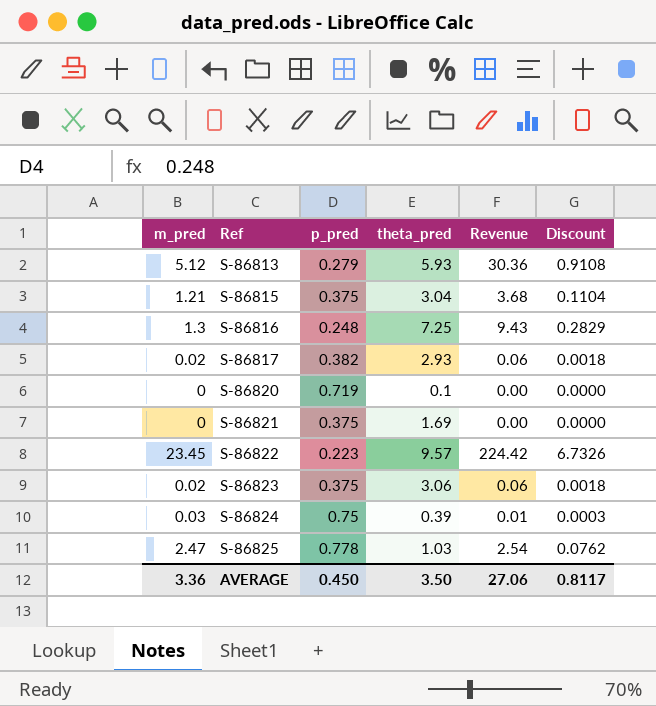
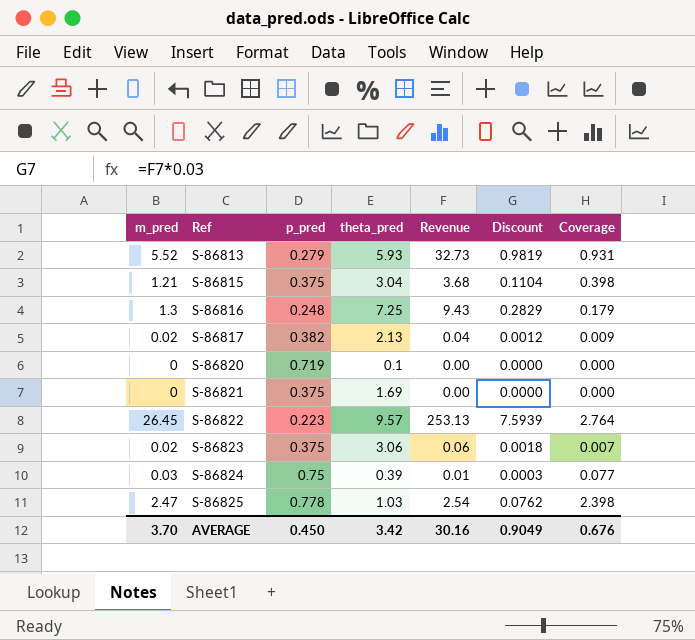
column Coverage | formula: none -> [m_pred] / [theta_pred]
S-86813 | m_pred: 5.12 -> 5.52
S-86813 | Revenue: 30.36 -> 32.73
S-86813 | Discount: 0.9108 -> 0.9819
S-86817 | theta_pred: 2.93 -> 2.13
S-86817 | Revenue: 0.06 -> 0.04
S-86817 | Discount: 0.0018 -> 0.0012
S-86822 | m_pred: 23.45 -> 26.45
S-86822 | Revenue: 224.42 -> 253.13
S-86822 | Discount: 6.7326 -> 7.5939
AVERAGE | m_pred: 3.36 -> 3.70
AVERAGE | theta_pred: 3.50 -> 3.42
AVERAGE | Revenue: 27.06 -> 30.16
AVERAGE | Discount: 0.8117 -> 0.9049

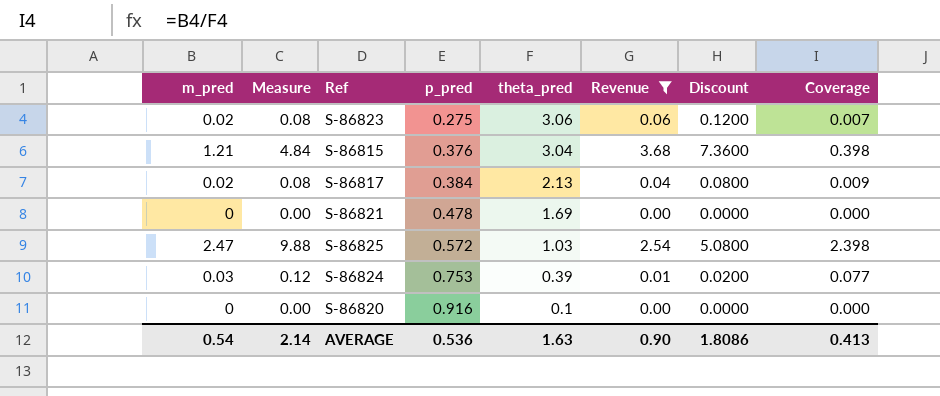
filter: none -> Revenue <= 3.68
row order: Ref ascending -> p_pred ascending
column Measure | formula: none -> [m_pred] * 4
column Discount | formula: [Revenue] * 0.03 -> [Revenue] * 2
S-86823 | p_pred: 0.375 -> 0.275
S-86815 | p_pred: 0.375 -> 0.376
S-86817 | p_pred: 0.382 -> 0.384
S-86821 | p_pred: 0.375 -> 0.478
S-86825 | p_pred: 0.778 -> 0.572
S-86824 | p_pred: 0.75 -> 0.753
S-86820 | p_pred: 0.719 -> 0.916
AVERAGE | m_pred: 3.70 -> 0.54
AVERAGE | p_pred: 0.450 -> 0.536
AVERAGE | theta_pred: 3.42 -> 1.63
AVERAGE | Revenue: 30.16 -> 0.90
AVERAGE | Discount: 0.9049 -> 1.8086
AVERAGE | Coverage: 0.676 -> 0.413

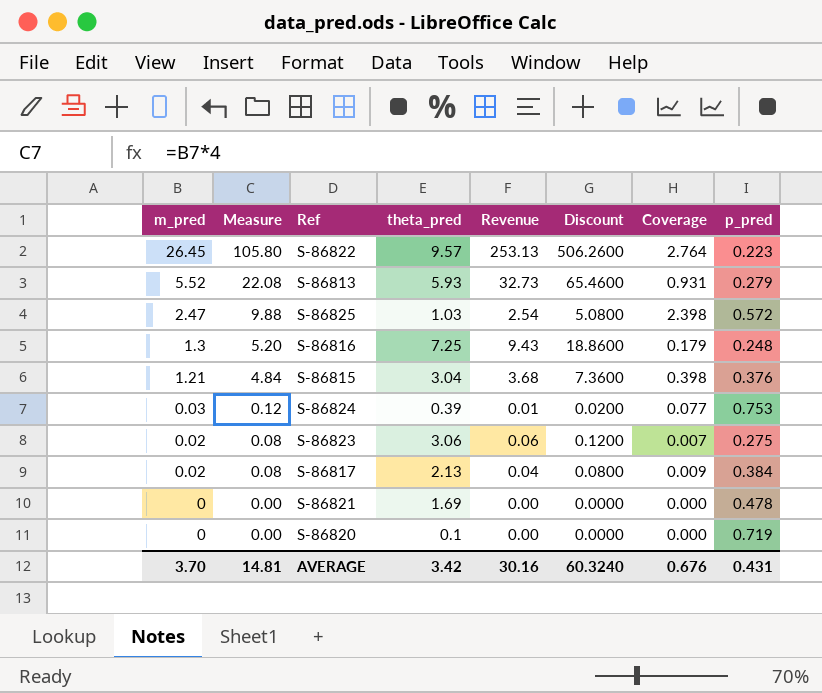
filter: Revenue <= 3.68 -> none
row order: p_pred ascending -> m_pred descending
column p_pred | position: 4 -> 8
S-86820 | p_pred: 0.916 -> 0.719
AVERAGE | m_pred: 0.54 -> 3.70
AVERAGE | Measure: 2.14 -> 14.81
AVERAGE | theta_pred: 1.63 -> 3.42
AVERAGE | Revenue: 0.90 -> 30.16
AVERAGE | Discount: 1.8086 -> 60.3240
AVERAGE | Coverage: 0.413 -> 0.676
AVERAGE | p_pred: 0.536 -> 0.431

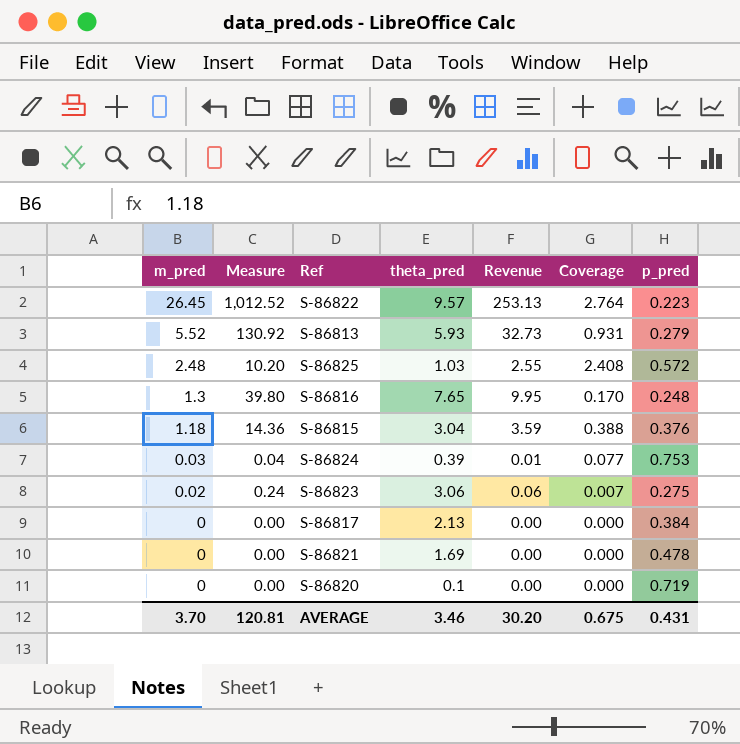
column Discount | formula: [Revenue] * 2 -> none
column Measure | formula: [m_pred] * 4 -> [Revenue] * 4
S-86825 | m_pred: 2.47 -> 2.48
S-86825 | Revenue: 2.54 -> 2.55
S-86825 | Coverage: 2.398 -> 2.408
S-86816 | theta_pred: 7.25 -> 7.65
S-86816 | Revenue: 9.43 -> 9.95
S-86816 | Coverage: 0.179 -> 0.170
S-86815 | m_pred: 1.21 -> 1.18
S-86815 | Revenue: 3.68 -> 3.59
S-86815 | Coverage: 0.398 -> 0.388
S-86817 | m_pred: 0.02 -> 0
S-86817 | Revenue: 0.04 -> 0.00
S-86817 | Coverage: 0.009 -> 0.000
AVERAGE | Measure: 14.81 -> 120.81
AVERAGE | theta_pred: 3.42 -> 3.46
AVERAGE | Revenue: 30.16 -> 30.20
AVERAGE | Coverage: 0.676 -> 0.675

